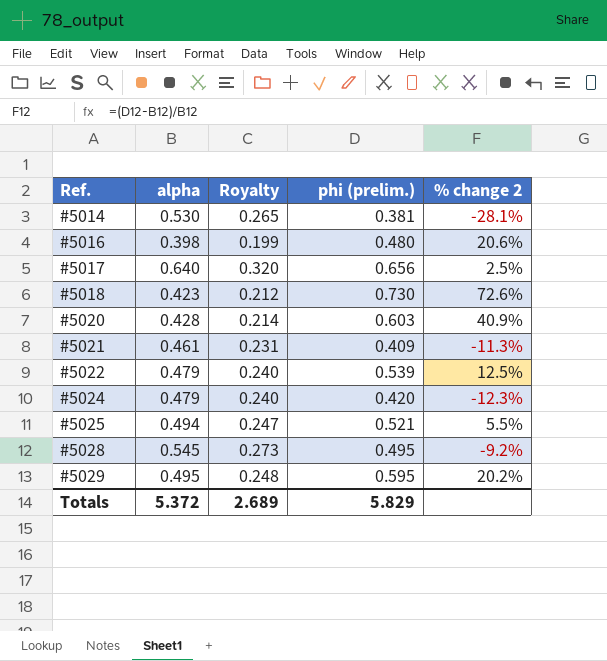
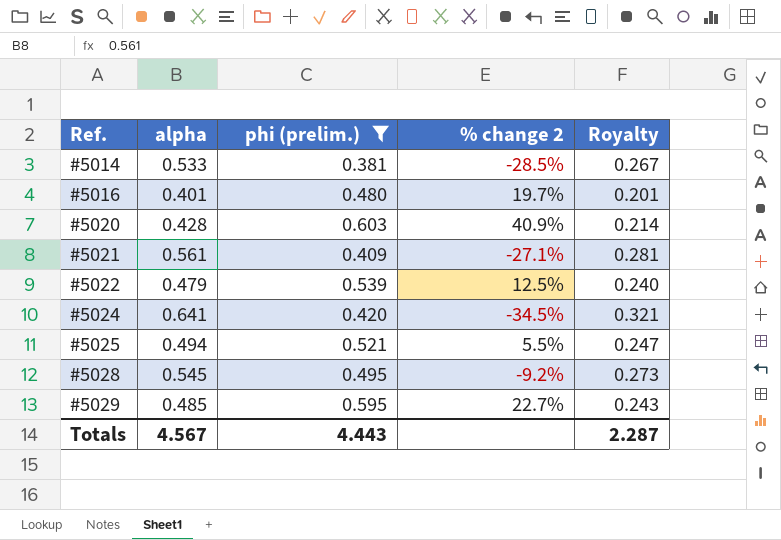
filter: none -> phi (prelim.) <= 0.603
column Royalty | position: 3 -> 5
#5014 | alpha: 0.530 -> 0.533
#5014 | % change 2: -28.1% -> -28.5%
#5014 | Royalty: 0.265 -> 0.267
#5016 | alpha: 0.398 -> 0.401
#5016 | % change 2: 20.6% -> 19.7%
#5016 | Royalty: 0.199 -> 0.201
#5021 | alpha: 0.461 -> 0.561
#5021 | % change 2: -11.3% -> -27.1%
#5021 | Royalty: 0.231 -> 0.281
#5024 | alpha: 0.479 -> 0.641
#5024 | % change 2: -12.3% -> -34.5%
#5024 | Royalty: 0.240 -> 0.321
#5029 | alpha: 0.495 -> 0.485
#5029 | % change 2: 20.2% -> 22.7%
#5029 | Royalty: 0.248 -> 0.243
Totals | alpha: 5.372 -> 4.567
Totals | phi (prelim.): 5.829 -> 4.443
Totals | Royalty: 2.689 -> 2.287

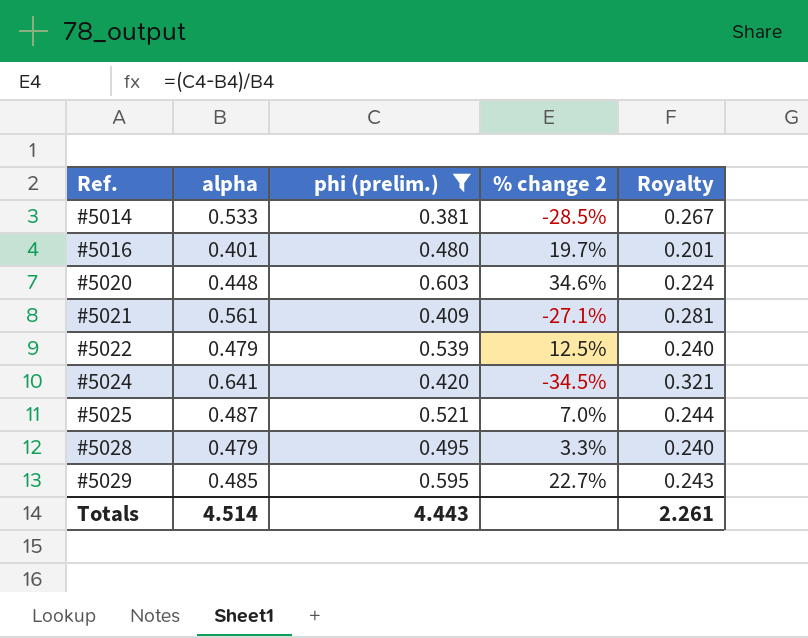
#5020 | alpha: 0.428 -> 0.448
#5020 | % change 2: 40.9% -> 34.6%
#5020 | Royalty: 0.214 -> 0.224
#5025 | alpha: 0.494 -> 0.487
#5025 | % change 2: 5.5% -> 7.0%
#5025 | Royalty: 0.247 -> 0.244
#5028 | alpha: 0.545 -> 0.479
#5028 | % change 2: -9.2% -> 3.3%
#5028 | Royalty: 0.273 -> 0.240
Totals | alpha: 4.567 -> 4.514
Totals | Royalty: 2.287 -> 2.261

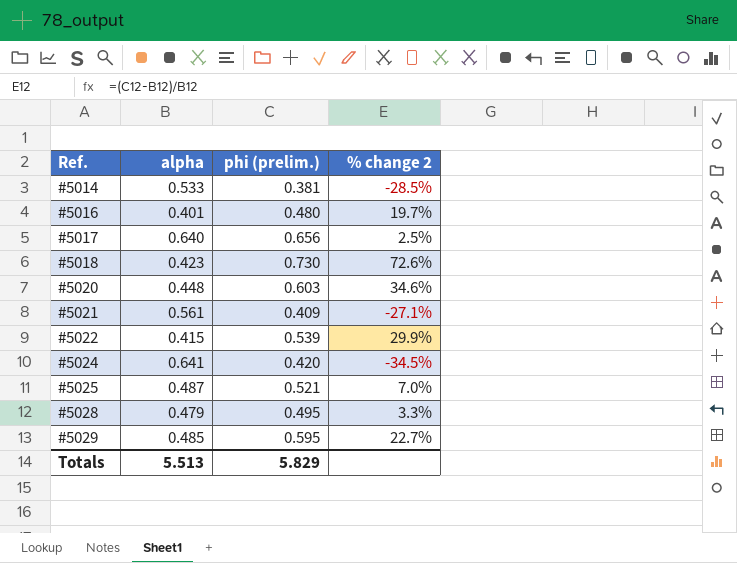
filter: phi (prelim.) <= 0.603 -> none
column Royalty | formula: [alpha] * 0.5 -> none
#5022 | alpha: 0.479 -> 0.415
#5022 | % change 2: 12.5% -> 29.9%
Totals | alpha: 4.514 -> 5.513
Totals | phi (prelim.): 4.443 -> 5.829

